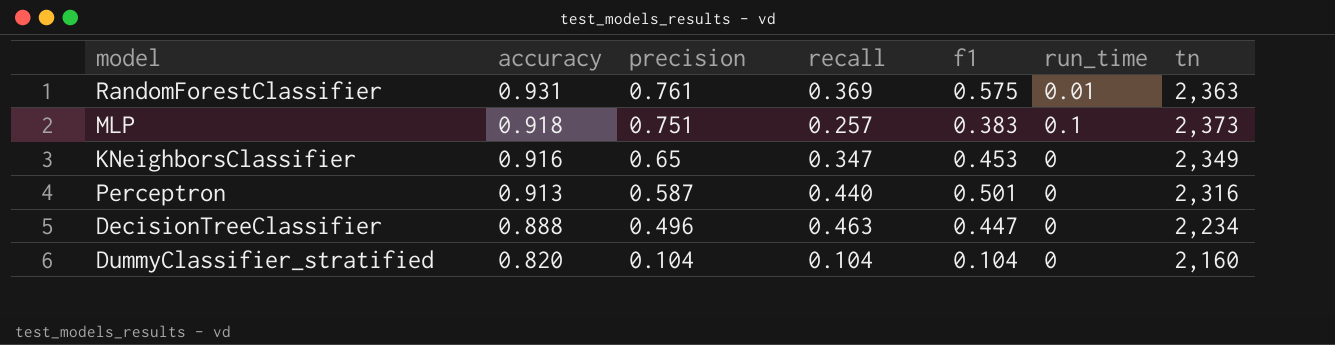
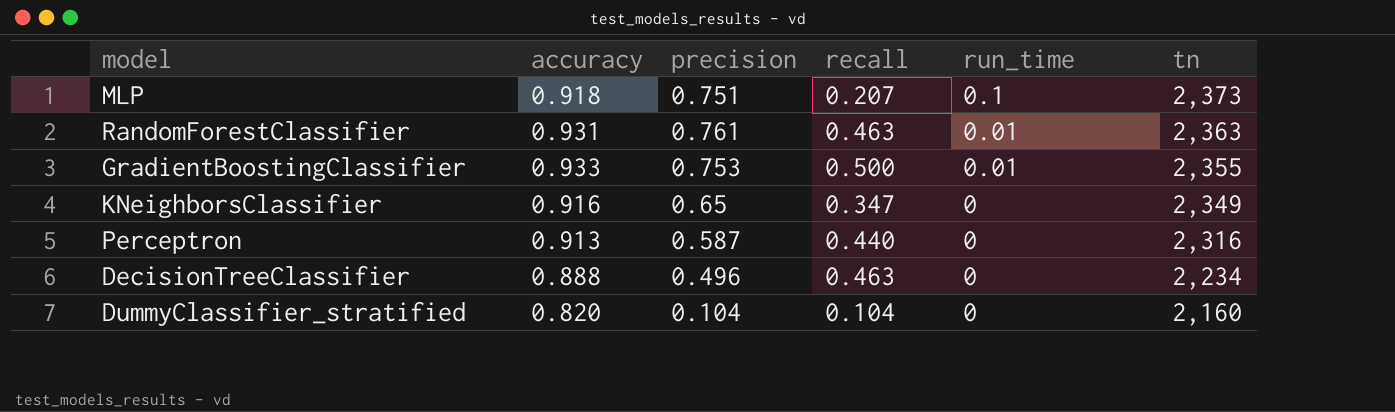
row order: accuracy descending -> run_time descending
column f1 | position: 5 -> none
MLP | recall: 0.257 -> 0.207
RandomForestClassifier | recall: 0.369 -> 0.463
row GradientBoostingClassifier: none -> 0.933 | 0.753 | 0.500 | 0.01 | 2,355

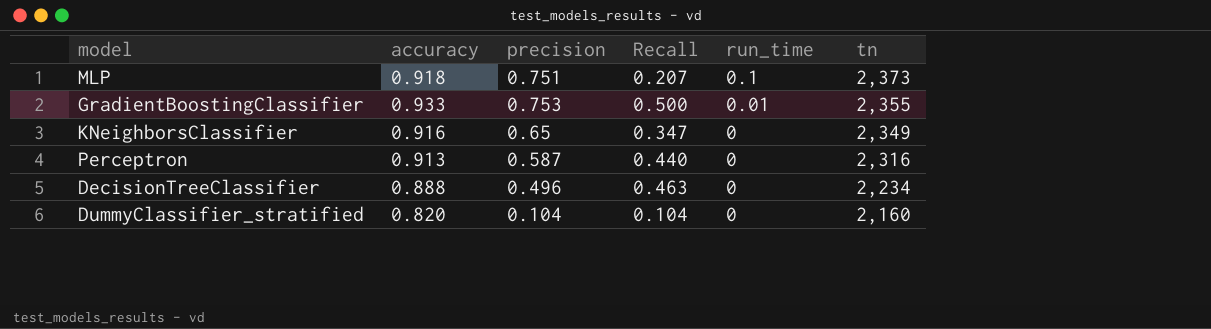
column name: recall -> Recall
row RandomForestClassifier: 0.931 | 0.761 | 0.463 | 0.01 | 2,363 -> none

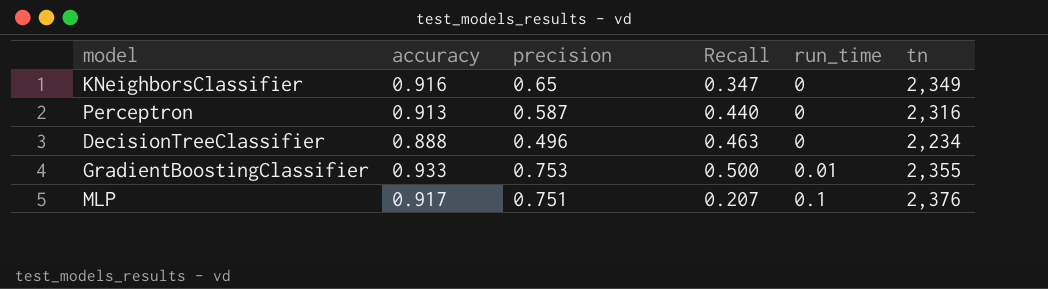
row order: run_time descending -> run_time ascending
row DummyClassifier_stratified: 0.820 | 0.104 | 0.104 | 0 | 2,160 -> none
MLP | accuracy: 0.918 -> 0.917
MLP | tn: 2,373 -> 2,376

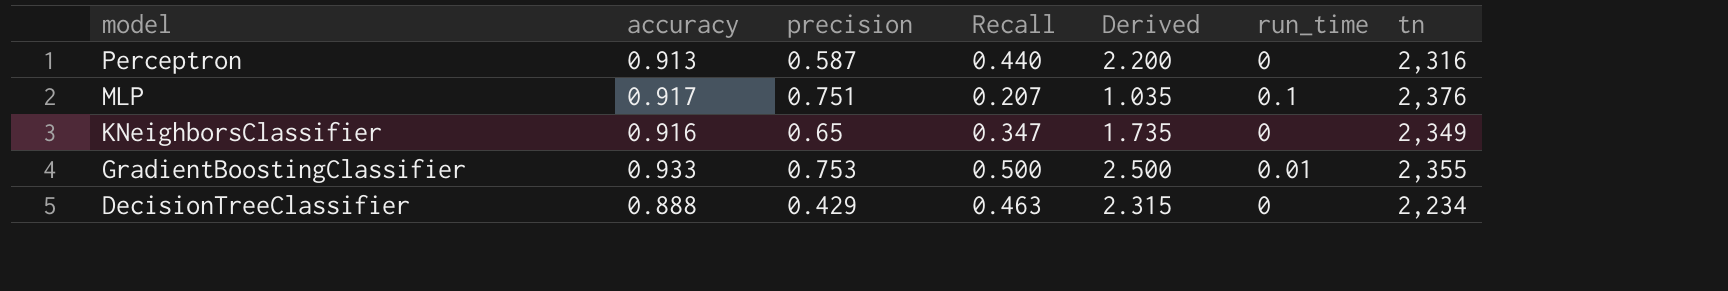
row order: run_time ascending -> model descending
column Derived | formula: none -> [Recall] * 5
DecisionTreeClassifier | precision: 0.496 -> 0.429

